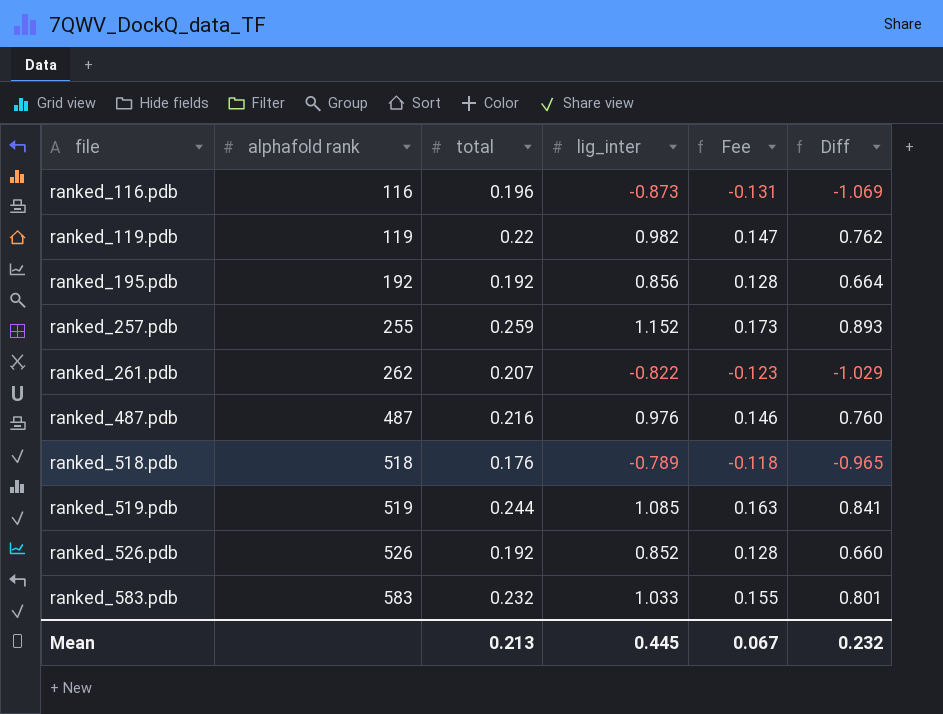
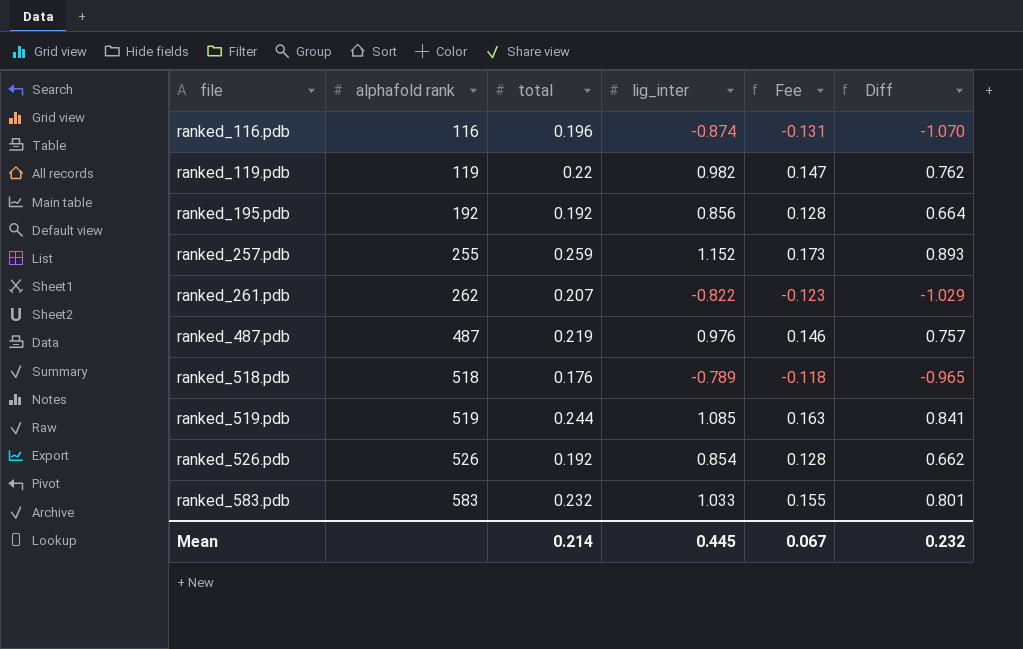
ranked_116.pdb | lig_inter: -0.873 -> -0.874
ranked_116.pdb | Diff: -1.069 -> -1.070
ranked_487.pdb | total: 0.216 -> 0.219
ranked_487.pdb | Diff: 0.760 -> 0.757
ranked_526.pdb | lig_inter: 0.852 -> 0.854
ranked_526.pdb | Diff: 0.660 -> 0.662
Mean | total: 0.213 -> 0.214

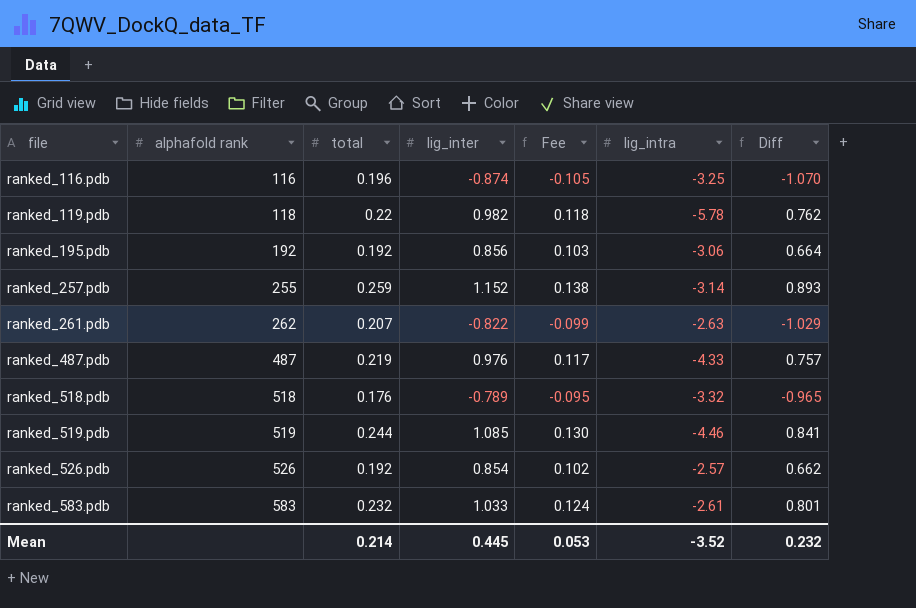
column Fee | formula: [lig_inter] * 0.15 -> [lig_inter] * 0.12
column lig_intra | position: none -> 6
ranked_119.pdb | alphafold rank: 119 -> 118
Mean | Fee: 0.067 -> 0.053

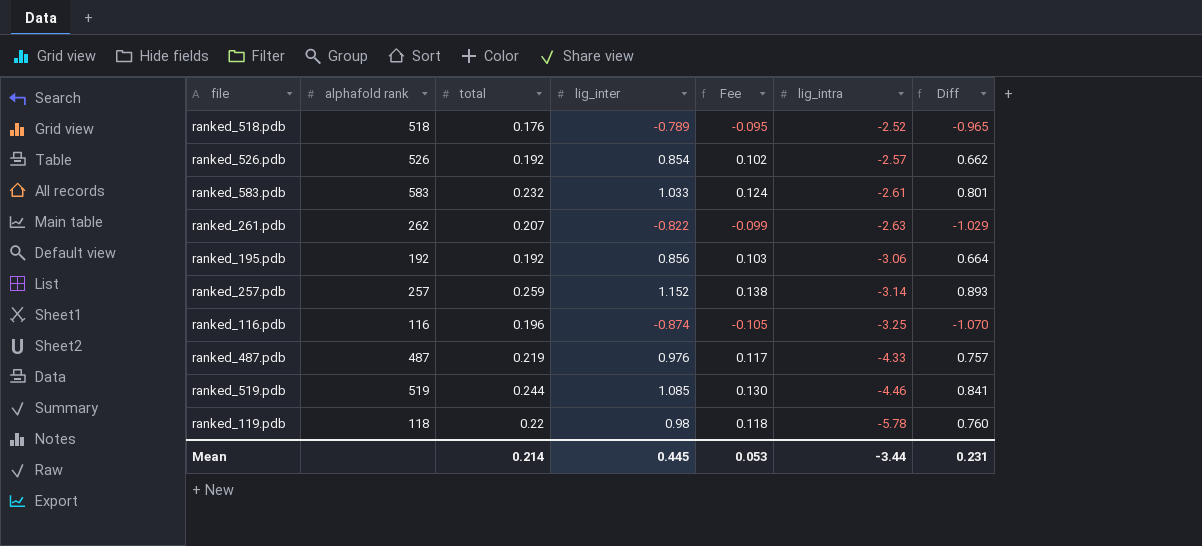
row order: file ascending -> lig_intra descending
ranked_518.pdb | lig_intra: -3.32 -> -2.52
ranked_257.pdb | alphafold rank: 255 -> 257
ranked_119.pdb | lig_inter: 0.982 -> 0.98
ranked_119.pdb | Diff: 0.762 -> 0.760
Mean | lig_intra: -3.52 -> -3.44
Mean | Diff: 0.232 -> 0.231

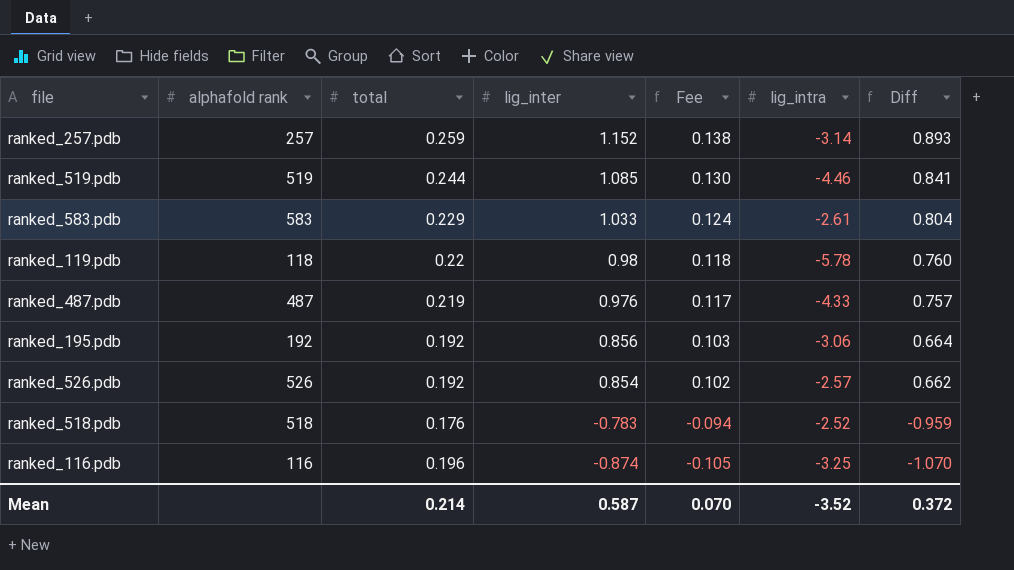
row order: lig_intra descending -> lig_inter descending
row ranked_261.pdb: 262 | 0.207 | -0.822 | -0.099 | -2.63 | -1.029 -> none
ranked_583.pdb | total: 0.232 -> 0.229
ranked_583.pdb | Diff: 0.801 -> 0.804
ranked_518.pdb | lig_inter: -0.789 -> -0.783
ranked_518.pdb | Fee: -0.095 -> -0.094
ranked_518.pdb | Diff: -0.965 -> -0.959
Mean | lig_inter: 0.445 -> 0.587
Mean | Fee: 0.053 -> 0.070
Mean | lig_intra: -3.44 -> -3.52
Mean | Diff: 0.231 -> 0.372

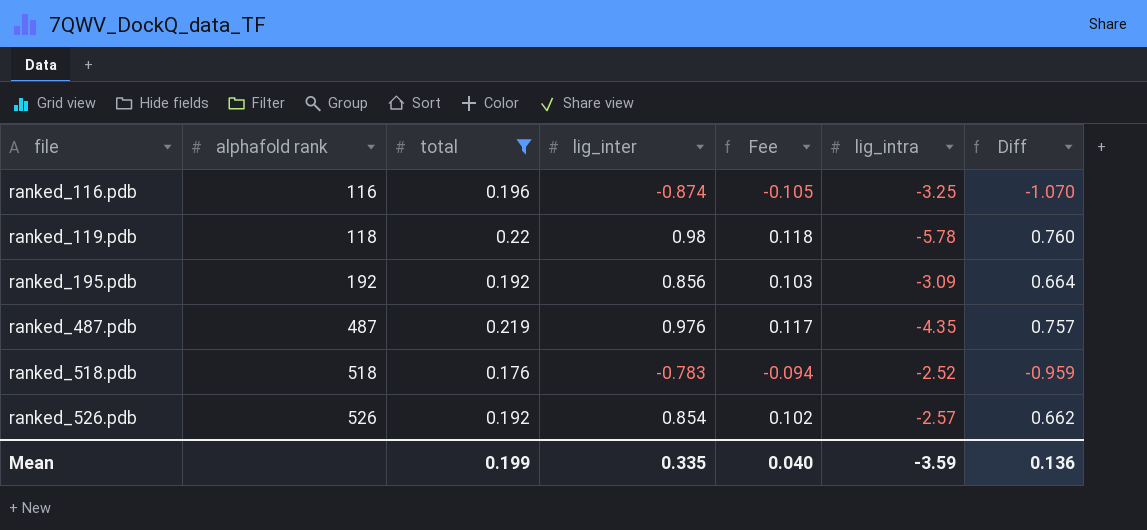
filter: none -> total <= 0.22
row order: lig_inter descending -> file ascending
ranked_195.pdb | lig_intra: -3.06 -> -3.09
ranked_487.pdb | lig_intra: -4.33 -> -4.35
Mean | total: 0.214 -> 0.199
Mean | lig_inter: 0.587 -> 0.335
Mean | Fee: 0.070 -> 0.040
Mean | lig_intra: -3.52 -> -3.59
Mean | Diff: 0.372 -> 0.136

